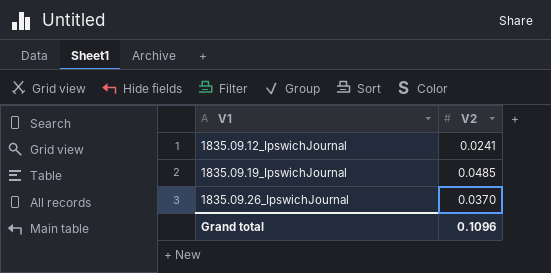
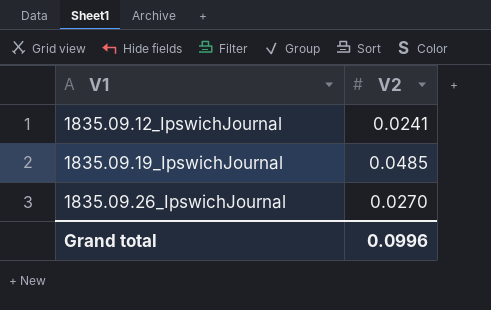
1835.09.26_IpswichJournal | V2: 0.0370 -> 0.0270
Grand total | V2: 0.1096 -> 0.0996

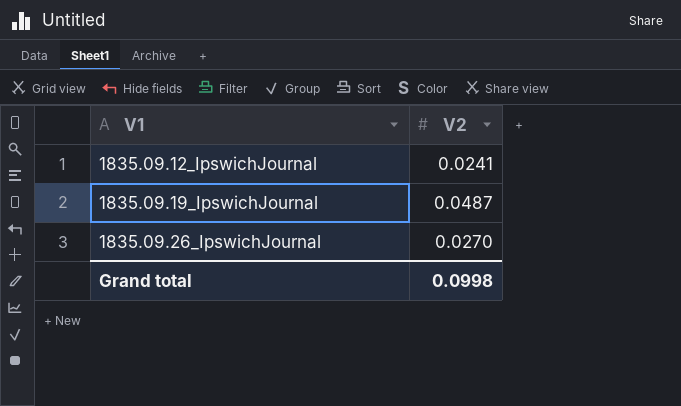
1835.09.19_IpswichJournal | V2: 0.0485 -> 0.0487
Grand total | V2: 0.0996 -> 0.0998

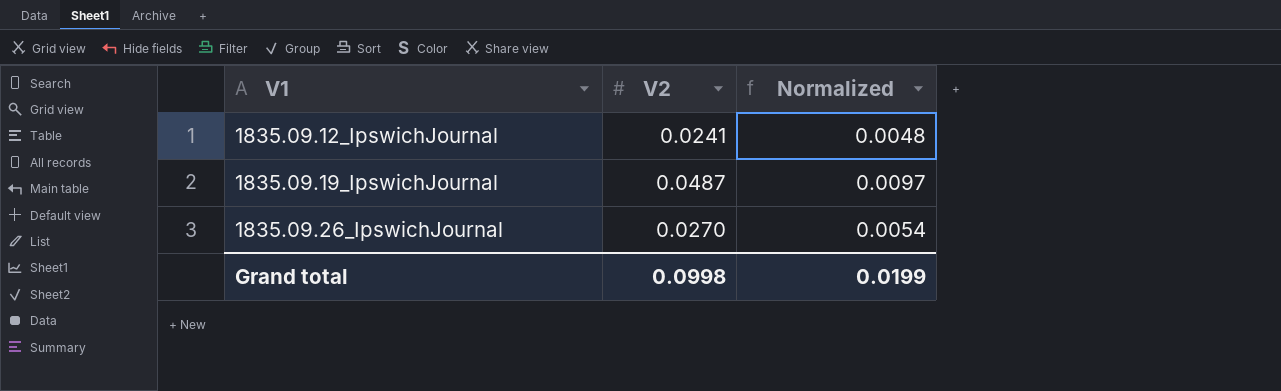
column Normalized | formula: none -> [V2] * 0.2

